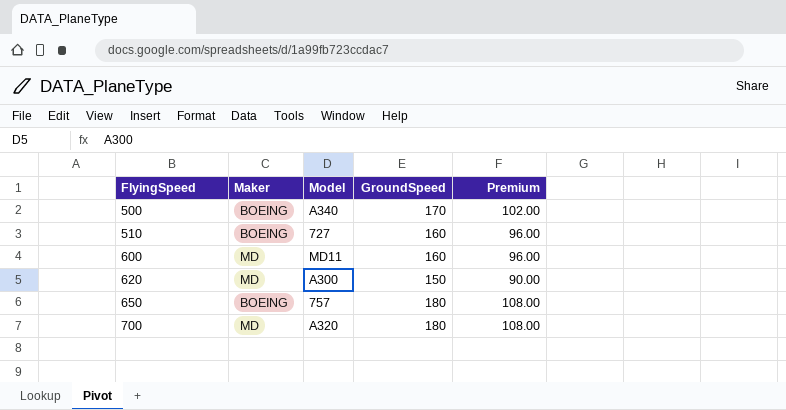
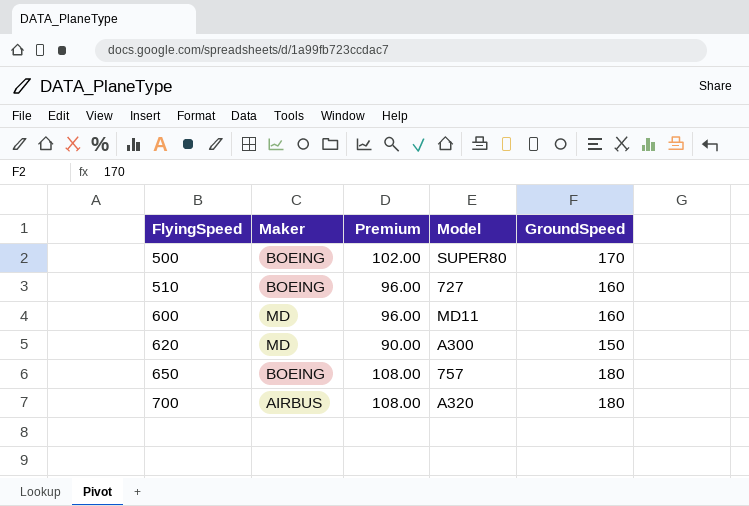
column Premium | position: 5 -> 3
500 | Model: A340 -> SUPER80
700 | Maker: MD -> AIRBUS

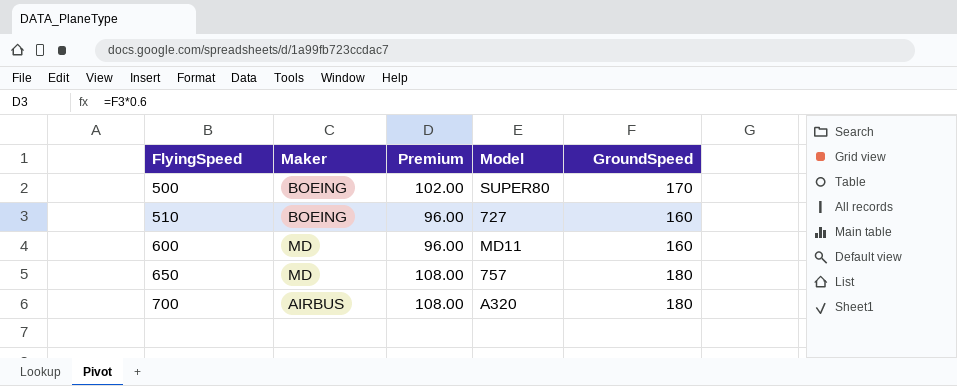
row 620: MD | 90.00 | A300 | 150 -> none
650 | Maker: BOEING -> MD

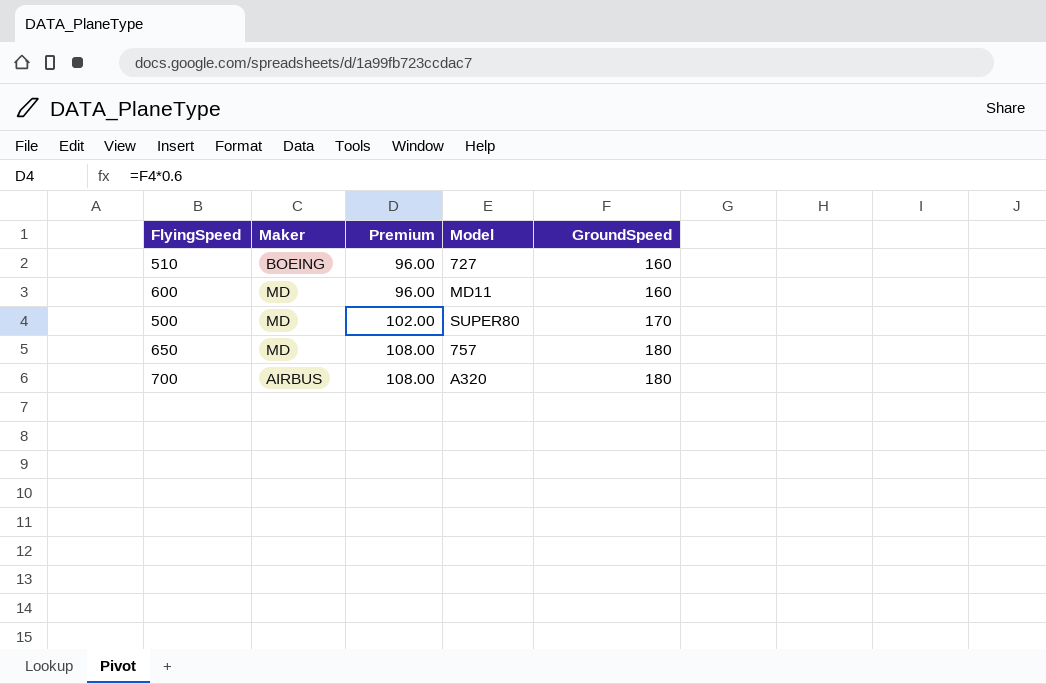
row order: FlyingSpeed ascending -> Premium ascending
500 | Maker: BOEING -> MD

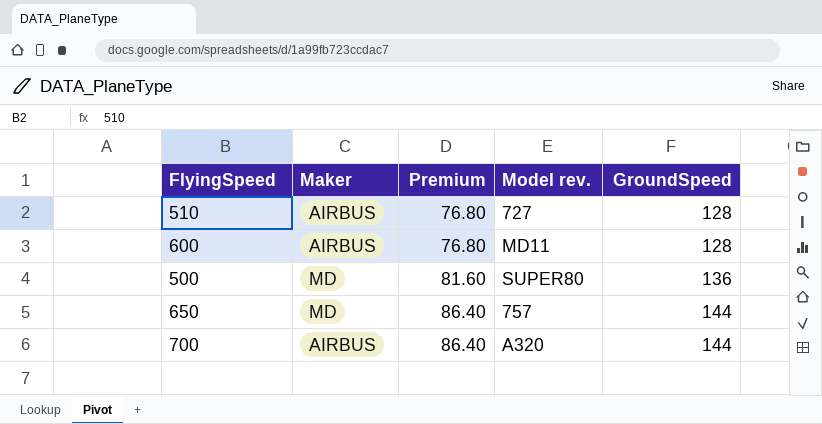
column name: Model -> Model rev.
510 | Maker: BOEING -> AIRBUS
510 | Premium: 96.00 -> 76.80
510 | GroundSpeed: 160 -> 128
600 | Maker: MD -> AIRBUS
600 | Premium: 96.00 -> 76.80
600 | GroundSpeed: 160 -> 128
500 | Premium: 102.00 -> 81.60
500 | GroundSpeed: 170 -> 136
650 | Premium: 108.00 -> 86.40
650 | GroundSpeed: 180 -> 144
700 | Premium: 108.00 -> 86.40
700 | GroundSpeed: 180 -> 144

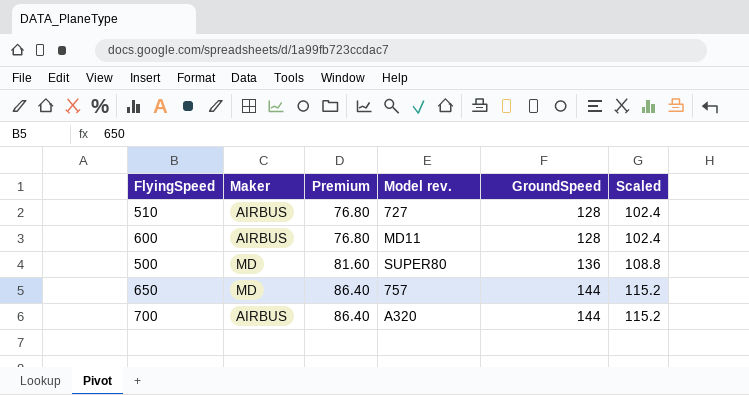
column Scaled | formula: none -> [GroundSpeed] * 0.8

